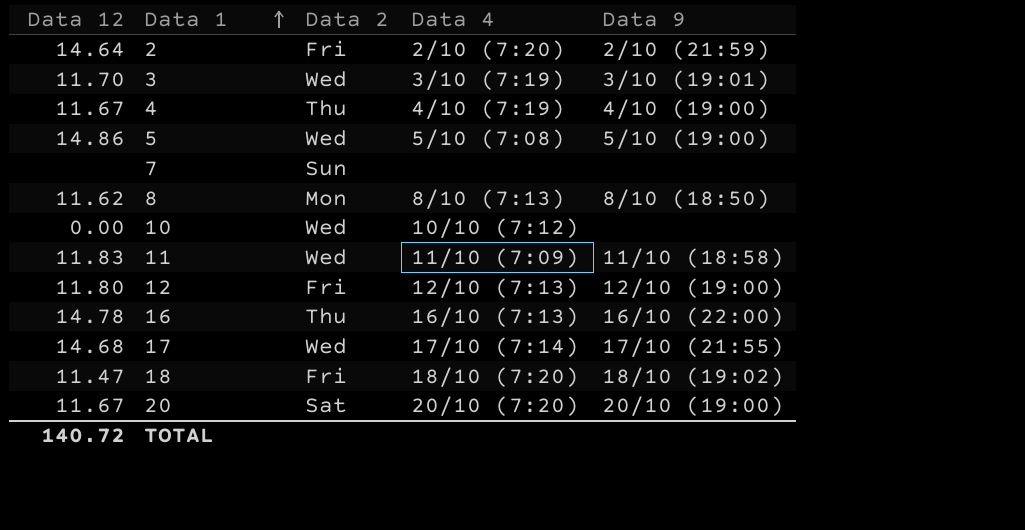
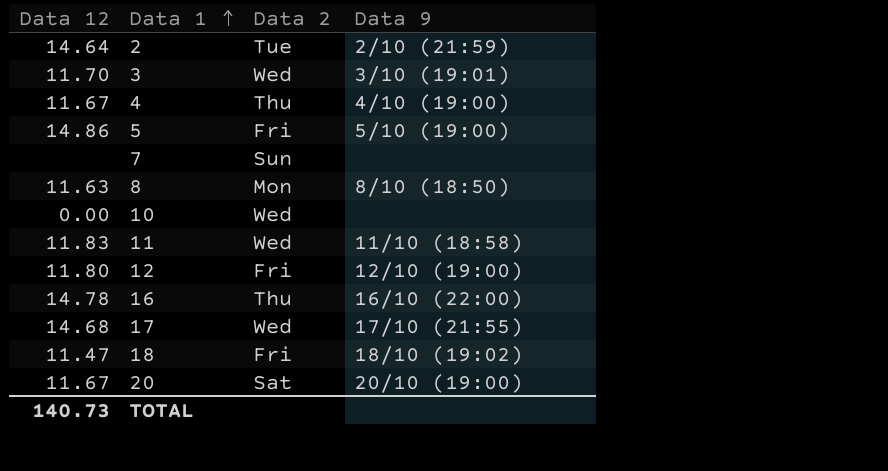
column Data 4 | position: 4 -> none
2 | Data 2: Fri -> Tue
5 | Data 2: Wed -> Fri
8 | Data 12: 11.62 -> 11.63
TOTAL | Data 12: 140.72 -> 140.73

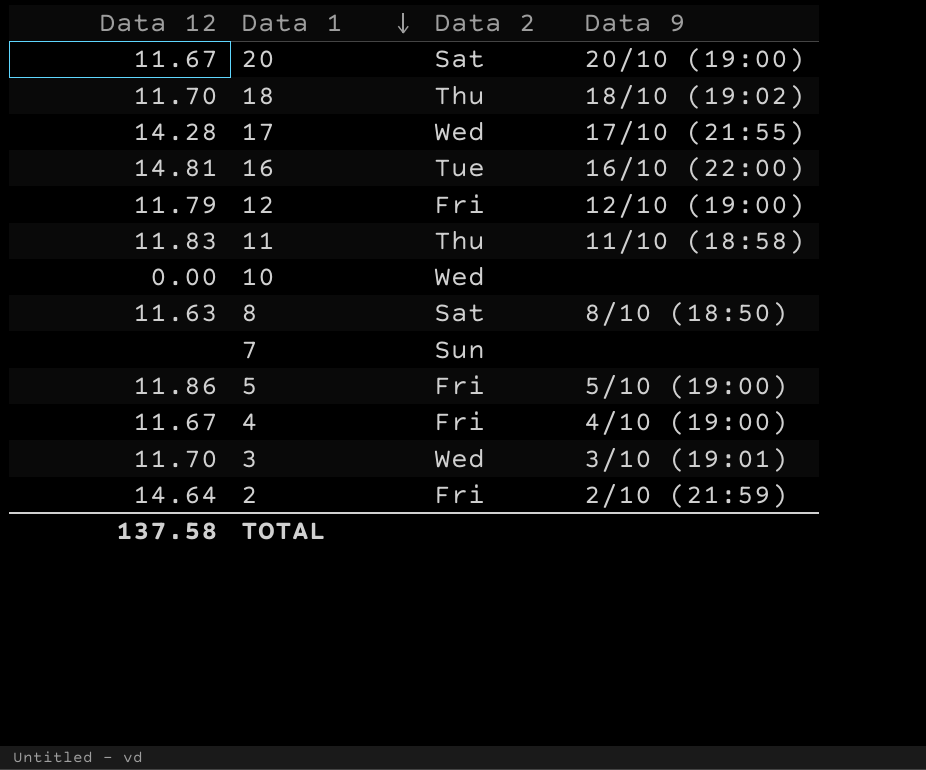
row order: Data 1 ascending -> Data 1 descending
18 | Data 12: 11.47 -> 11.70
18 | Data 2: Fri -> Thu
17 | Data 12: 14.68 -> 14.28
16 | Data 12: 14.78 -> 14.81
16 | Data 2: Thu -> Tue
12 | Data 12: 11.80 -> 11.79
11 | Data 2: Wed -> Thu
8 | Data 2: Mon -> Sat
5 | Data 12: 14.86 -> 11.86
4 | Data 2: Thu -> Fri
2 | Data 2: Tue -> Fri
TOTAL | Data 12: 140.73 -> 137.58

